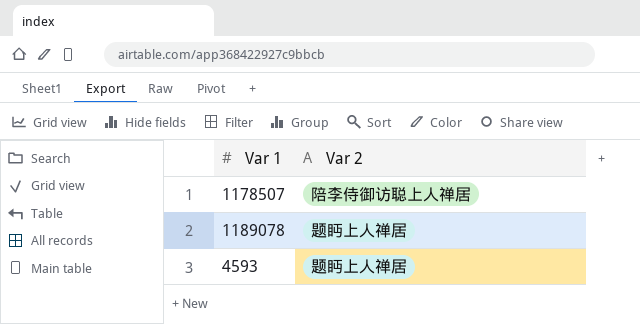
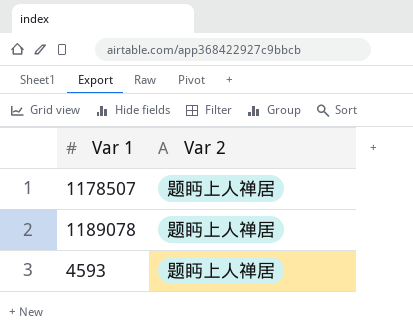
1178507 | Var 2: 陪李侍御访聪上人禅居 -> 题眄上人禅居

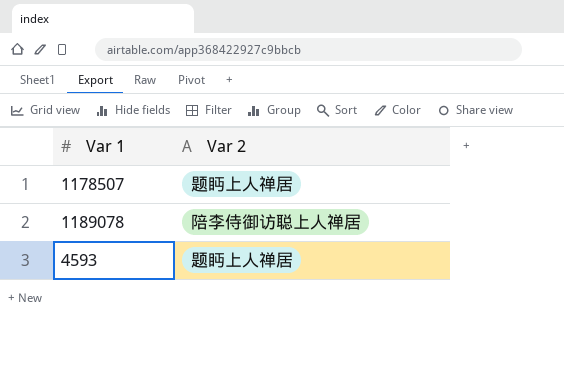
1189078 | Var 2: 题眄上人禅居 -> 陪李侍御访聪上人禅居

